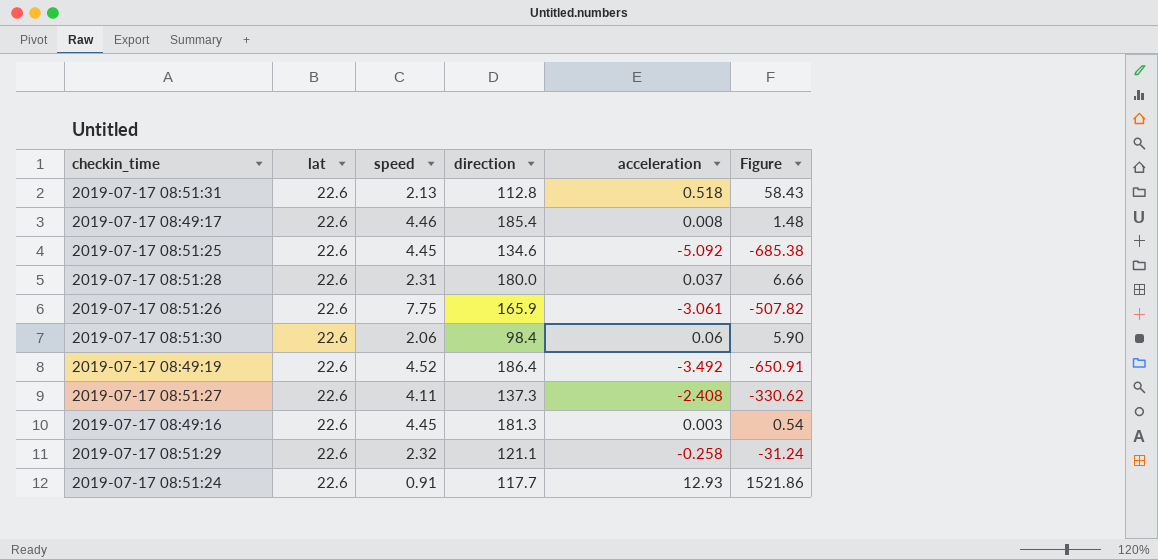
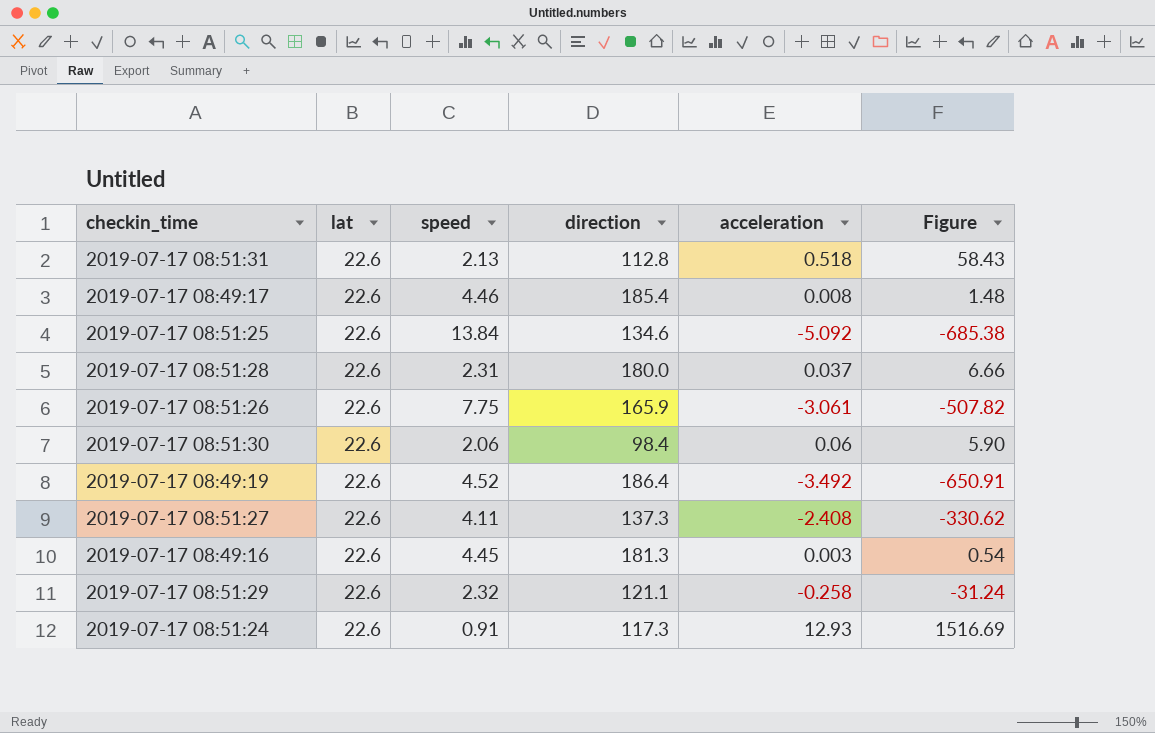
2019-07-17 08:51:25 | speed: 4.45 -> 13.84
2019-07-17 08:51:24 | direction: 117.7 -> 117.3
2019-07-17 08:51:24 | Figure: 1521.86 -> 1516.69

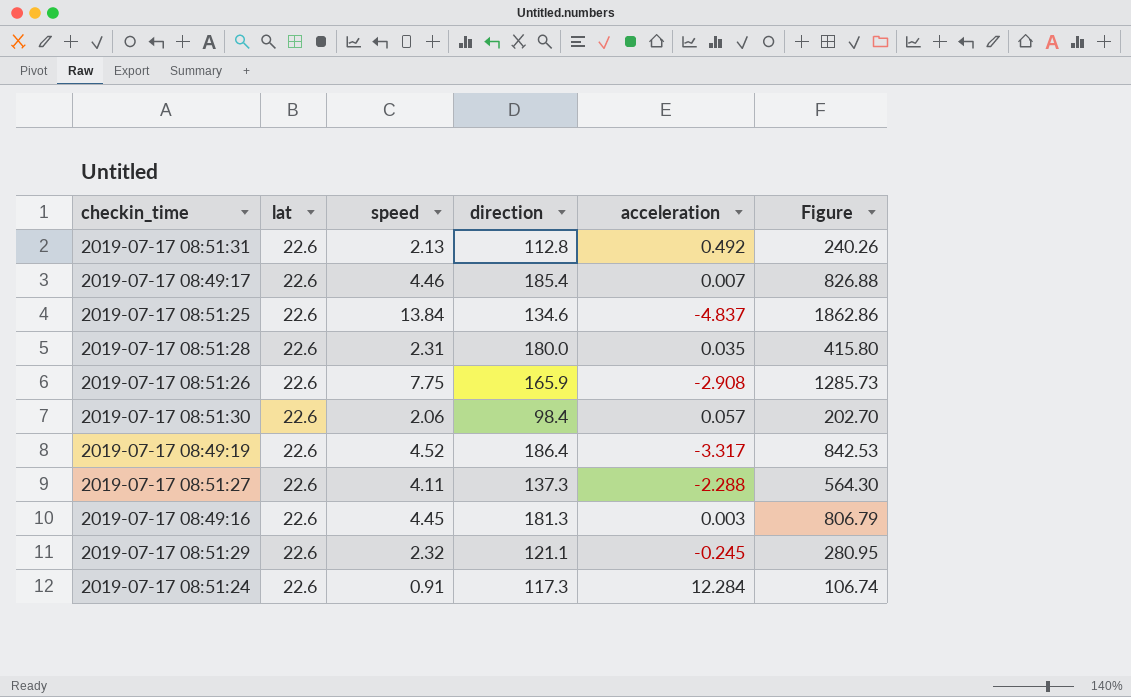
column Figure | formula: [direction] * [acceleration] -> [speed] * [direction]
2019-07-17 08:51:31 | acceleration: 0.518 -> 0.492
2019-07-17 08:49:17 | acceleration: 0.008 -> 0.007
2019-07-17 08:51:25 | acceleration: -5.092 -> -4.837
2019-07-17 08:51:28 | acceleration: 0.037 -> 0.035
2019-07-17 08:51:26 | acceleration: -3.061 -> -2.908
2019-07-17 08:51:30 | acceleration: 0.06 -> 0.057
2019-07-17 08:49:19 | acceleration: -3.492 -> -3.317
2019-07-17 08:51:27 | acceleration: -2.408 -> -2.288
2019-07-17 08:51:29 | acceleration: -0.258 -> -0.245
2019-07-17 08:51:24 | acceleration: 12.93 -> 12.284

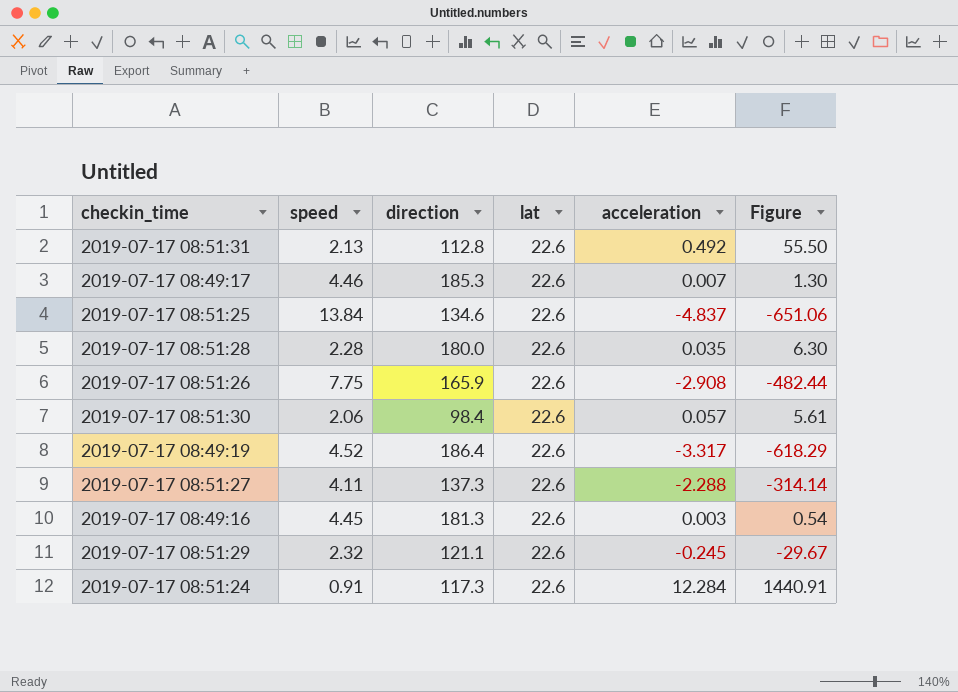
column lat | position: 2 -> 4
column Figure | formula: [speed] * [direction] -> [direction] * [acceleration]
2019-07-17 08:49:17 | direction: 185.4 -> 185.3
2019-07-17 08:51:28 | speed: 2.31 -> 2.28

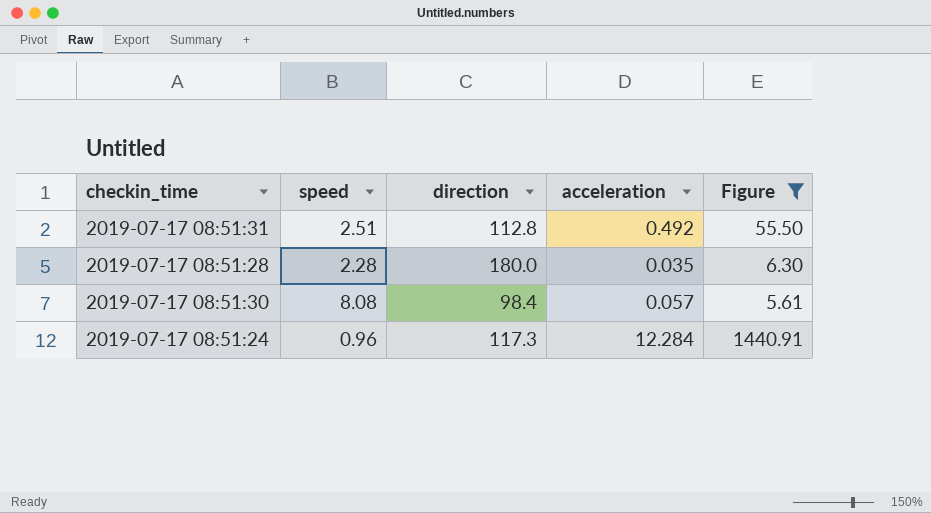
filter: none -> Figure >= 5.61
column lat | position: 4 -> none
2019-07-17 08:51:31 | speed: 2.13 -> 2.51
2019-07-17 08:51:30 | speed: 2.06 -> 8.08
2019-07-17 08:51:24 | speed: 0.91 -> 0.96

